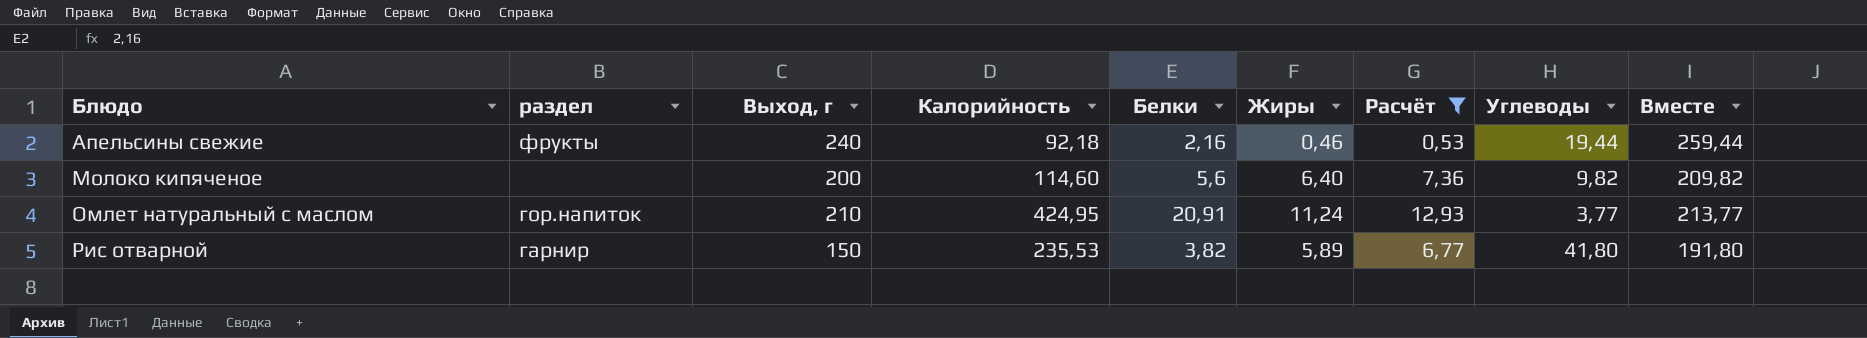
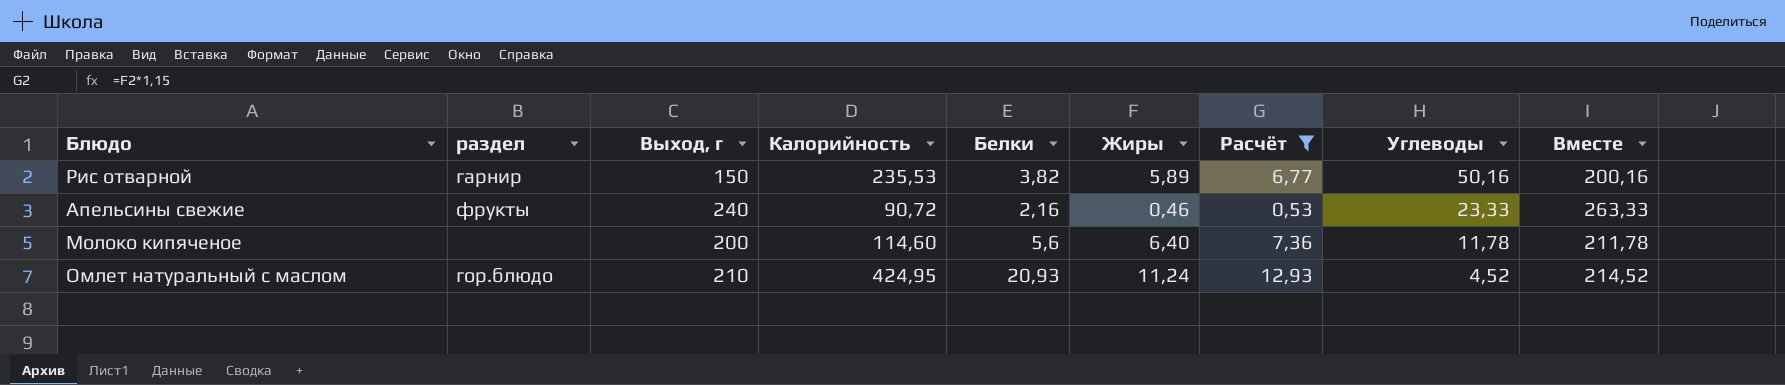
row order: Блюдо ascending -> Углеводы descending
Рис отварной | Углеводы: 41,80 -> 50,16
Рис отварной | Вместе: 191,80 -> 200,16
Апельсины свежие | Калорийность: 92,18 -> 90,72
Апельсины свежие | Углеводы: 19,44 -> 23,33
Апельсины свежие | Вместе: 259,44 -> 263,33
Молоко кипяченое | Углеводы: 9,82 -> 11,78
Молоко кипяченое | Вместе: 209,82 -> 211,78
Омлет натуральный с маслом | раздел: гор.напиток -> гор.блюдо
Омлет натуральный с маслом | Белки: 20,91 -> 20,93
Омлет натуральный с маслом | Углеводы: 3,77 -> 4,52
Омлет натуральный с маслом | Вместе: 213,77 -> 214,52

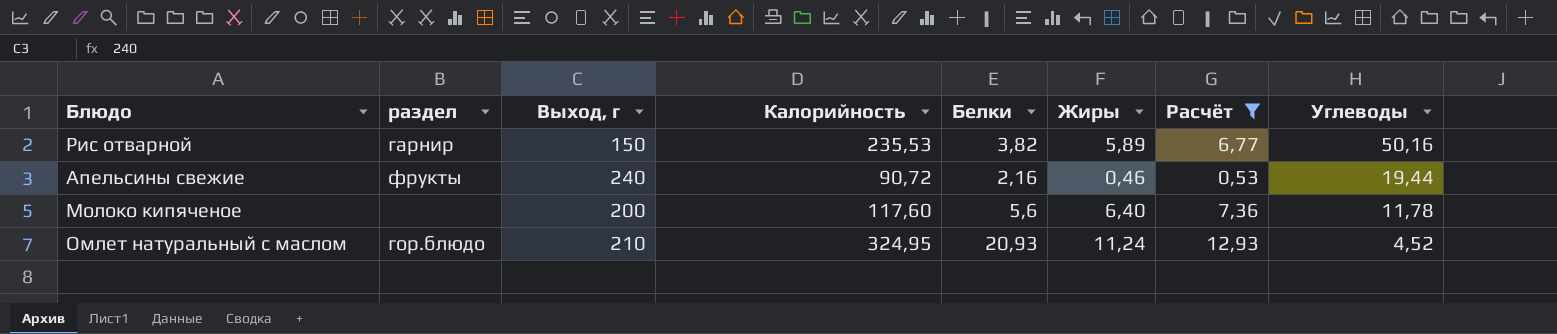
column Вместе | formula: [Выход, г] + [Углеводы] -> none
Апельсины свежие | Углеводы: 23,33 -> 19,44
Молоко кипяченое | Калорийность: 114,60 -> 117,60
Омлет натуральный с маслом | Калорийность: 424,95 -> 324,95

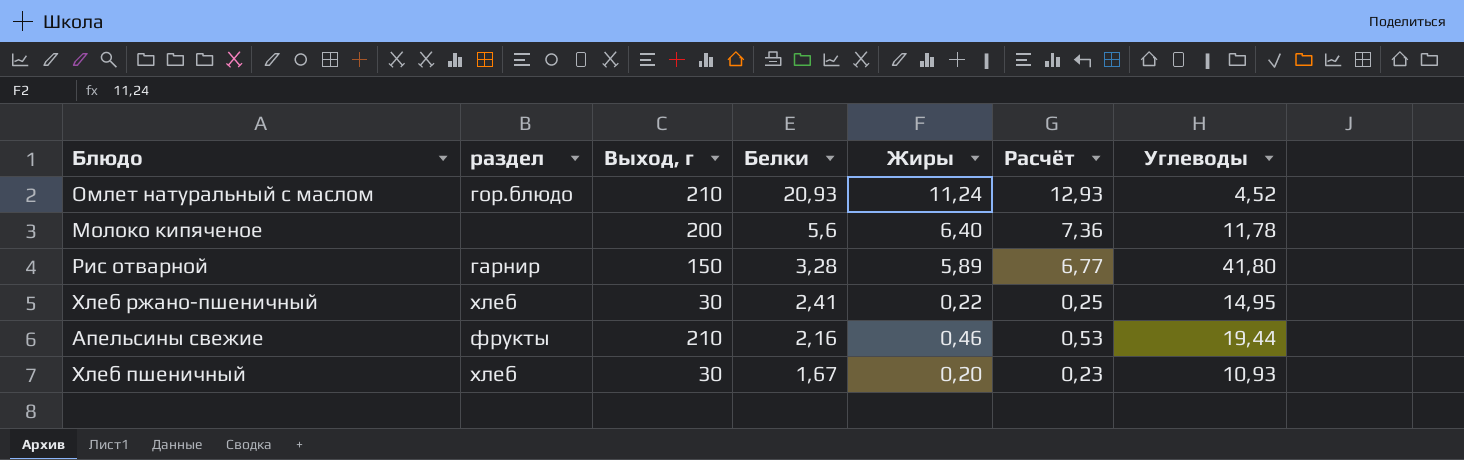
filter: Расчёт >= 0,53 -> none
row order: Углеводы descending -> Белки descending
column Калорийность | position: 4 -> none
Рис отварной | Белки: 3,82 -> 3,28
Рис отварной | Углеводы: 50,16 -> 41,80
Апельсины свежие | Выход, г: 240 -> 210

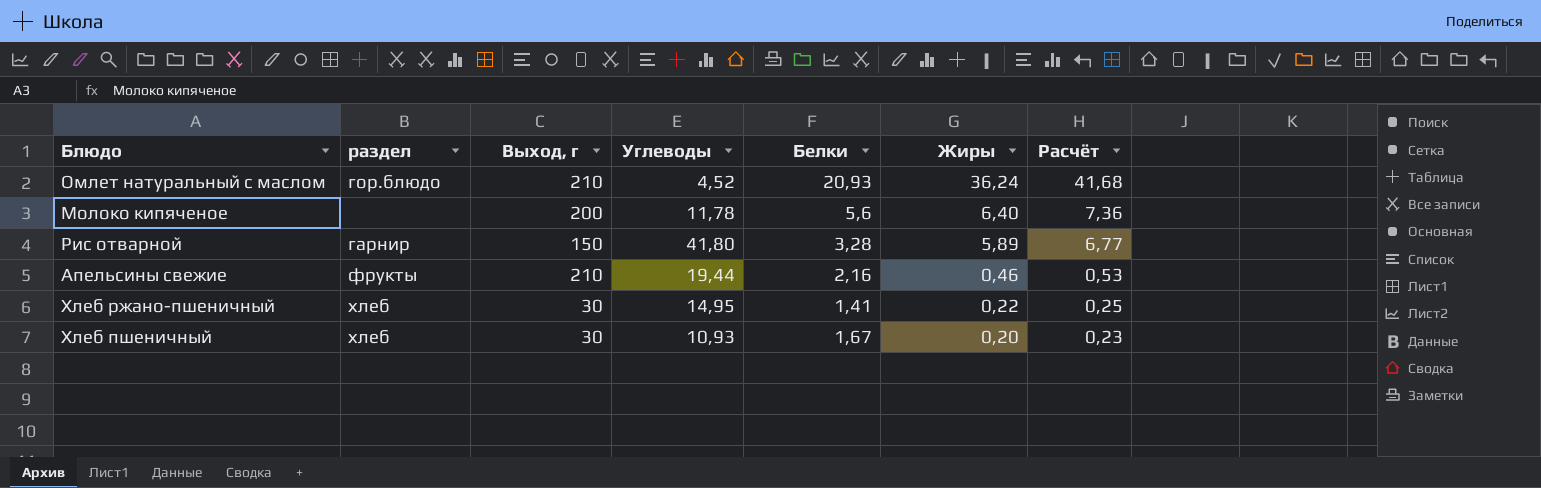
row order: Белки descending -> Жиры descending
column Углеводы | position: 7 -> 4
Омлет натуральный с маслом | Жиры: 11,24 -> 36,24
Омлет натуральный с маслом | Расчёт: 12,93 -> 41,68
Хлеб ржано-пшеничный | Белки: 2,41 -> 1,41

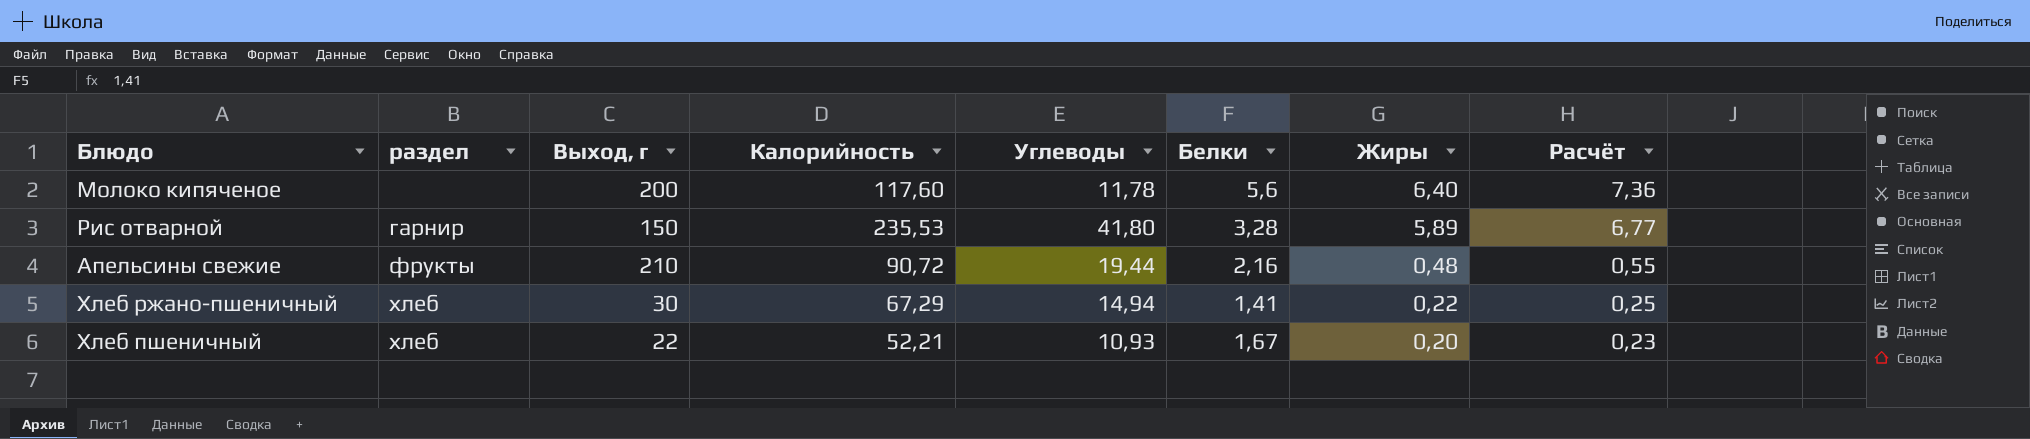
column Калорийность | position: none -> 4
row Омлет натуральный с маслом: гор.блюдо | 210 | 4,52 | 20,93 | 36,24 | 41,68 -> none
Апельсины свежие | Жиры: 0,46 -> 0,48
Апельсины свежие | Расчёт: 0,53 -> 0,55
Хлеб ржано-пшеничный | Углеводы: 14,95 -> 14,94
Хлеб пшеничный | Выход, г: 30 -> 22

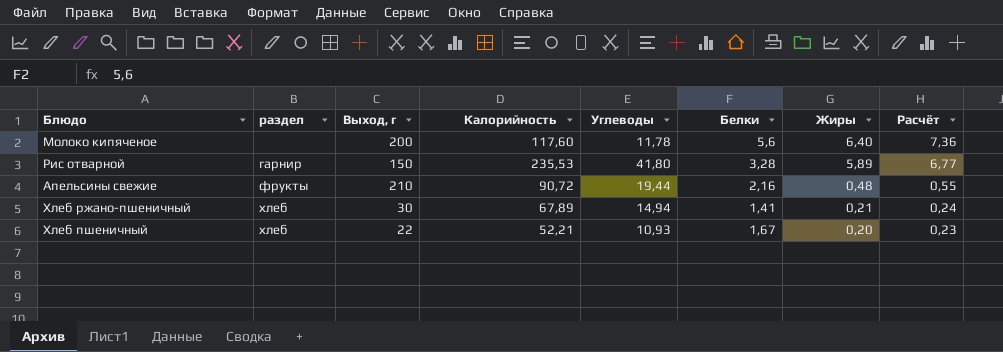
Хлеб ржано-пшеничный | Калорийность: 67,29 -> 67,89
Хлеб ржано-пшеничный | Жиры: 0,22 -> 0,21
Хлеб ржано-пшеничный | Расчёт: 0,25 -> 0,24

